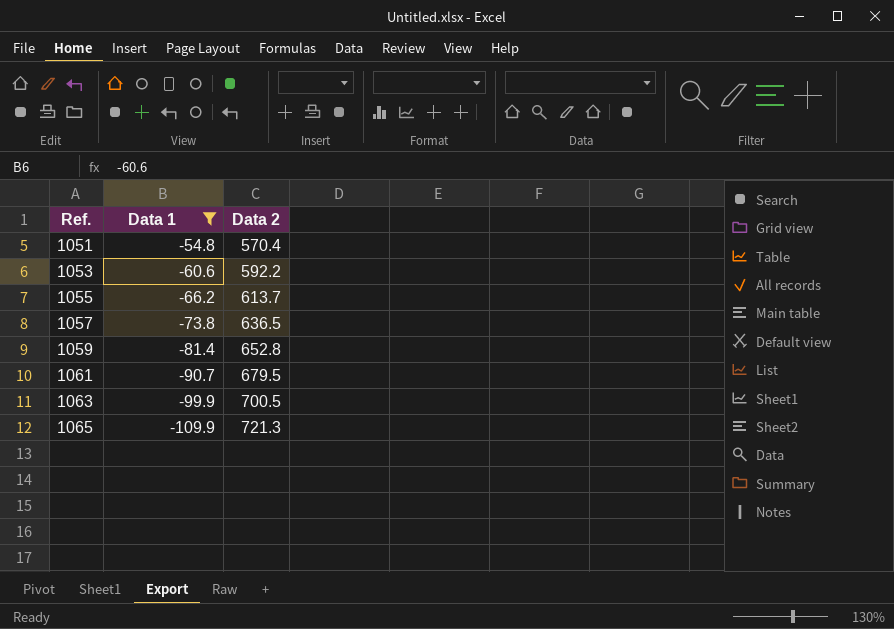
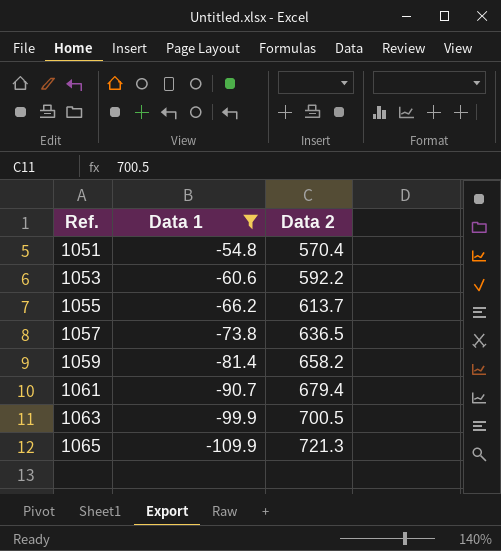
1059 | Data 2: 652.8 -> 658.2
1061 | Data 2: 679.5 -> 679.4

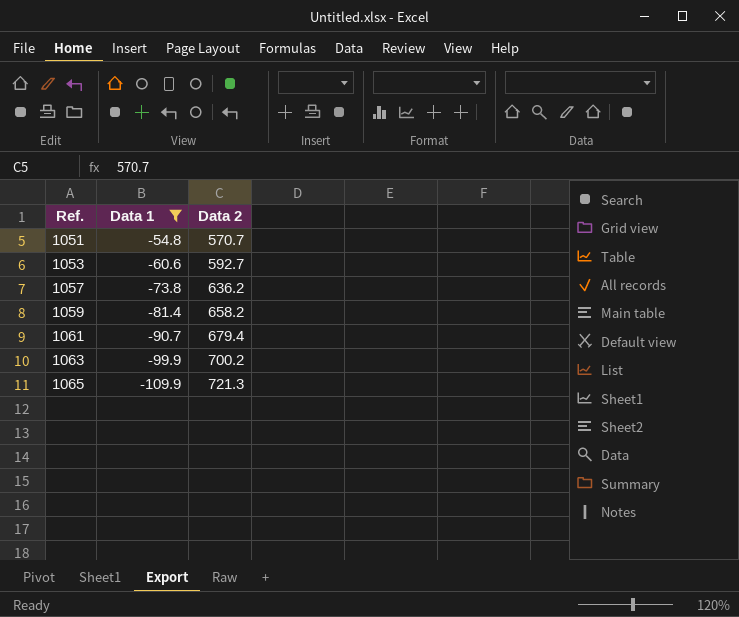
row 1055: -66.2 | 613.7 -> none
1051 | Data 2: 570.4 -> 570.7
1053 | Data 2: 592.2 -> 592.7
1057 | Data 2: 636.5 -> 636.2
1063 | Data 2: 700.5 -> 700.2

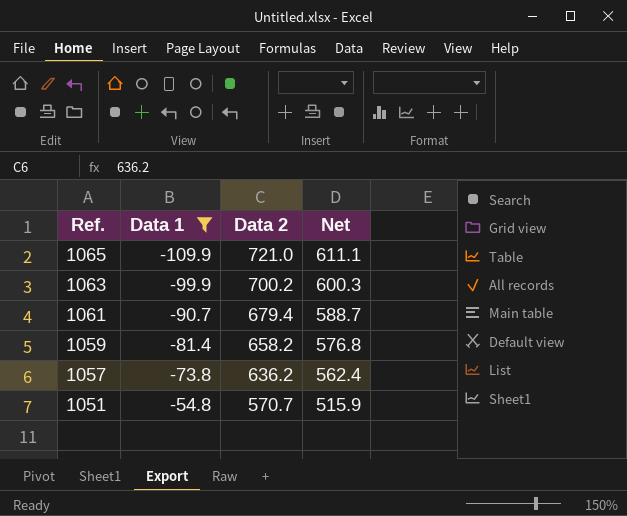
row order: Ref. ascending -> Ref. descending
column Net | formula: none -> [Data 1] + [Data 2]
row 1053: -60.6 | 592.7 -> none
1065 | Data 2: 721.3 -> 721.0

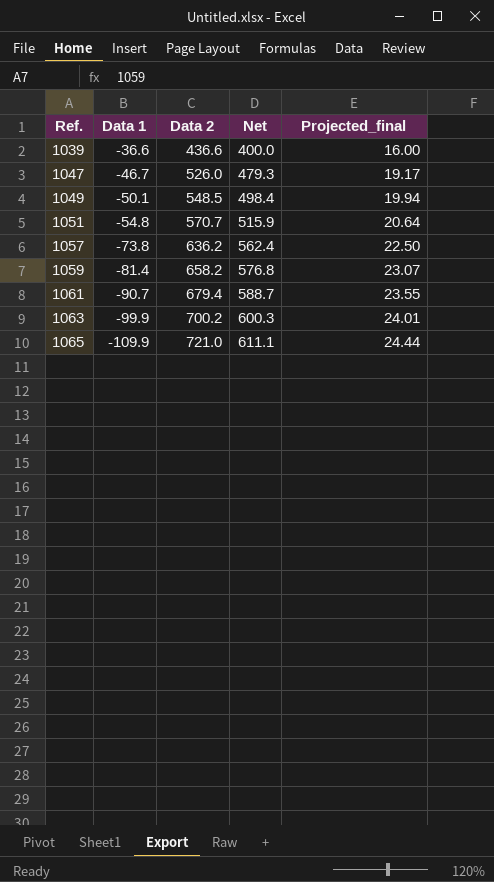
filter: Data 1 <= -54.8 -> none
row order: Ref. descending -> Ref. ascending
column Projected_final | formula: none -> [Net] * 0.04

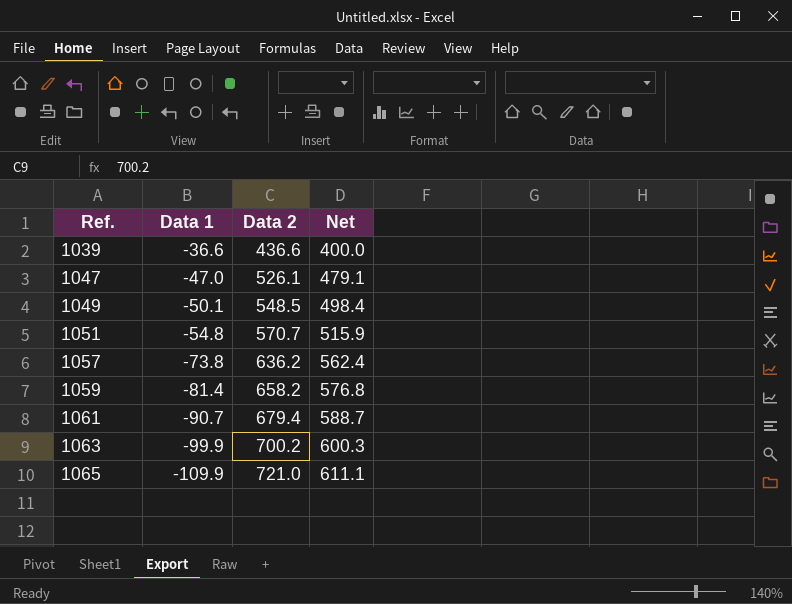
column Projected_final | formula: [Net] * 0.04 -> none
1047 | Data 1: -46.7 -> -47.0
1047 | Data 2: 526.0 -> 526.1
1047 | Net: 479.3 -> 479.1

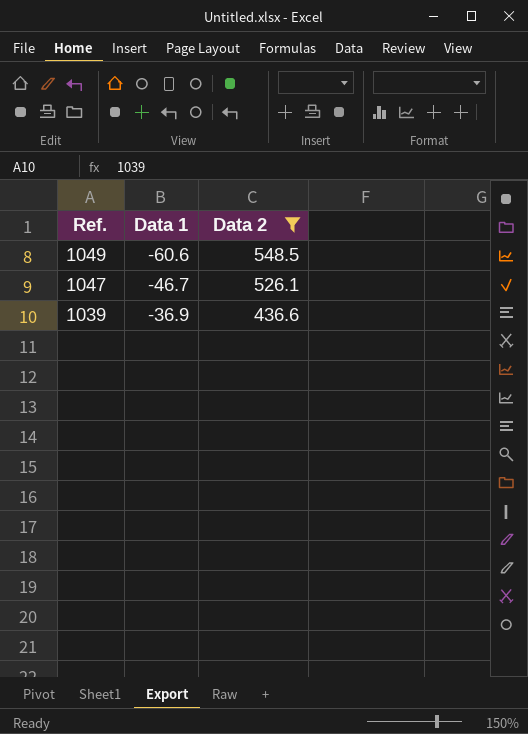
filter: none -> Data 2 <= 548.5
row order: Ref. ascending -> Ref. descending
column Net | formula: [Data 1] + [Data 2] -> none
1049 | Data 1: -50.1 -> -60.6
1047 | Data 1: -47.0 -> -46.7
1039 | Data 1: -36.6 -> -36.9

